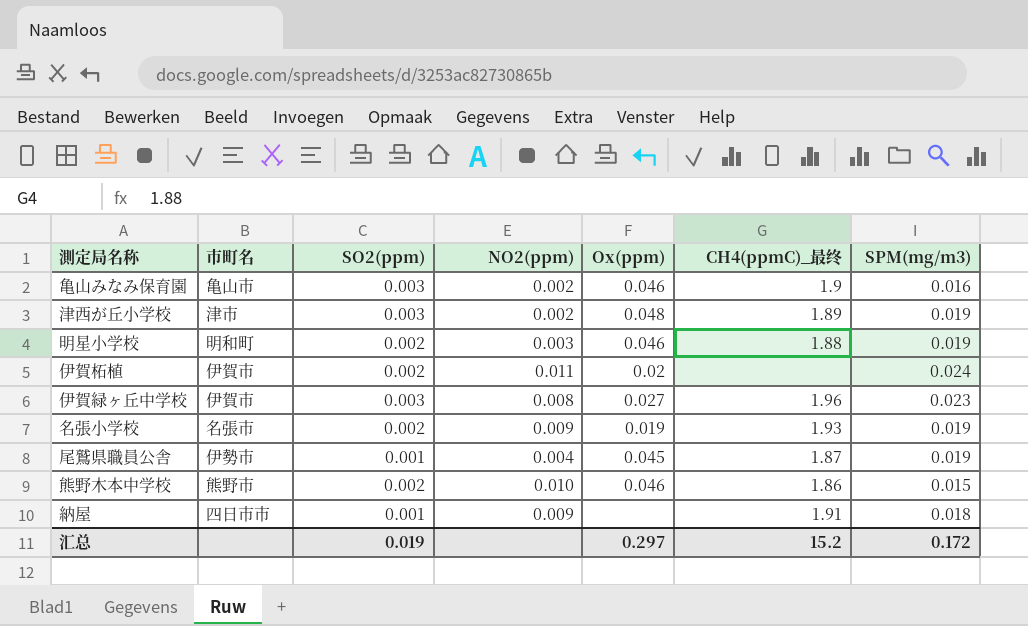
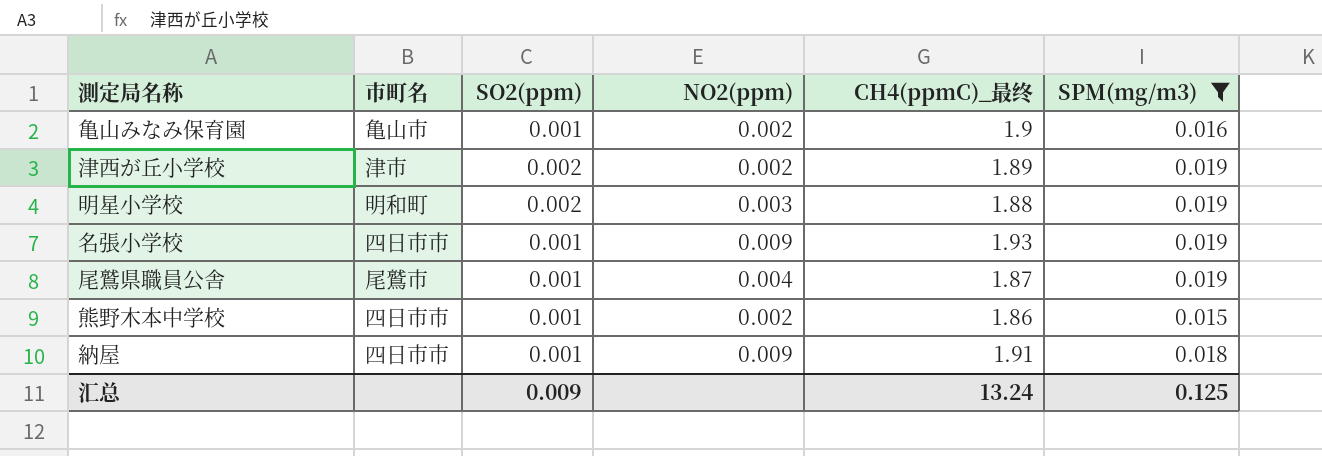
filter: none -> SPM(mg/m3) <= 0.019
column Ox(ppm) | position: 5 -> none
亀山みなみ保育園 | SO2(ppm): 0.003 -> 0.001
津西が丘小学校 | SO2(ppm): 0.003 -> 0.002
名張小学校 | 市町名: 名張市 -> 四日市市
名張小学校 | SO2(ppm): 0.002 -> 0.001
尾鷲県職員公舎 | 市町名: 伊勢市 -> 尾鷲市
熊野木本中学校 | 市町名: 熊野市 -> 四日市市
熊野木本中学校 | SO2(ppm): 0.002 -> 0.001
熊野木本中学校 | NO2(ppm): 0.010 -> 0.002
汇总 | SO2(ppm): 0.019 -> 0.009
汇总 | CH4(ppmC)_最终: 15.2 -> 13.24
汇总 | SPM(mg/m3): 0.172 -> 0.125

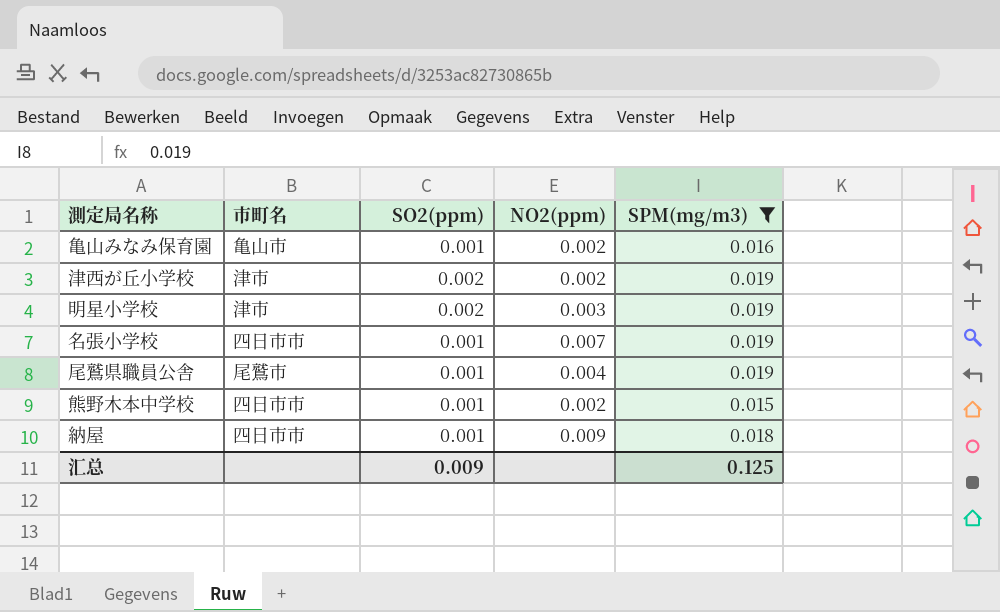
column CH4(ppmC)_最终 | position: 5 -> none
明星小学校 | 市町名: 明和町 -> 津市
名張小学校 | NO2(ppm): 0.009 -> 0.007

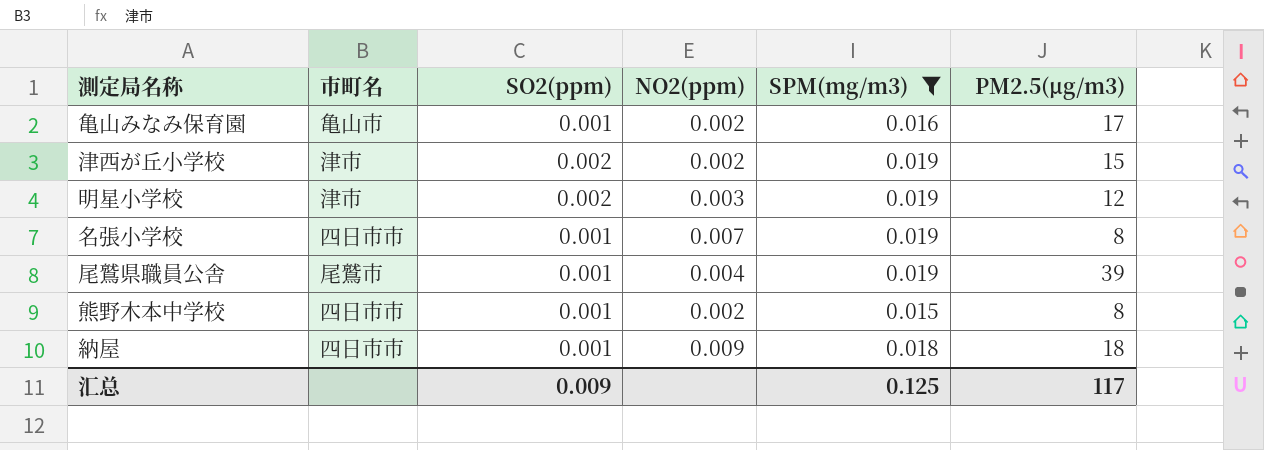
column PM2.5(μg/m3) | position: none -> 6

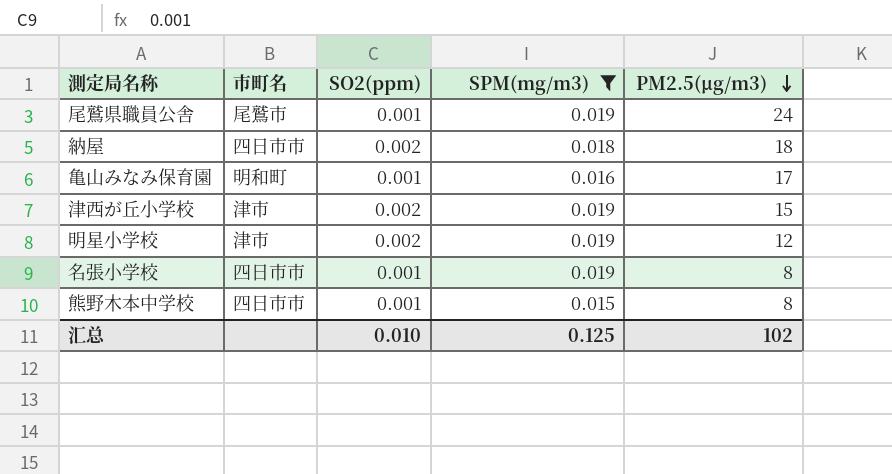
row order: none -> PM2.5(μg/m3) descending
column NO2(ppm) | position: 4 -> none
尾鷲県職員公舎 | PM2.5(μg/m3): 39 -> 24
納屋 | SO2(ppm): 0.001 -> 0.002
亀山みなみ保育園 | 市町名: 亀山市 -> 明和町
汇总 | SO2(ppm): 0.009 -> 0.010
汇总 | PM2.5(μg/m3): 117 -> 102

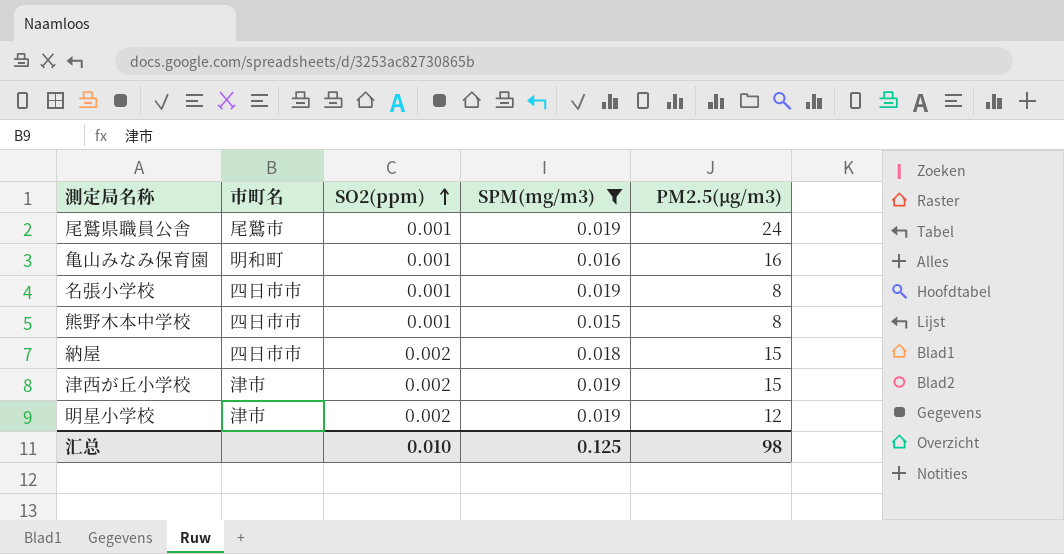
row order: PM2.5(μg/m3) descending -> SO2(ppm) ascending
亀山みなみ保育園 | PM2.5(μg/m3): 17 -> 16
納屋 | PM2.5(μg/m3): 18 -> 15
汇总 | PM2.5(μg/m3): 102 -> 98

